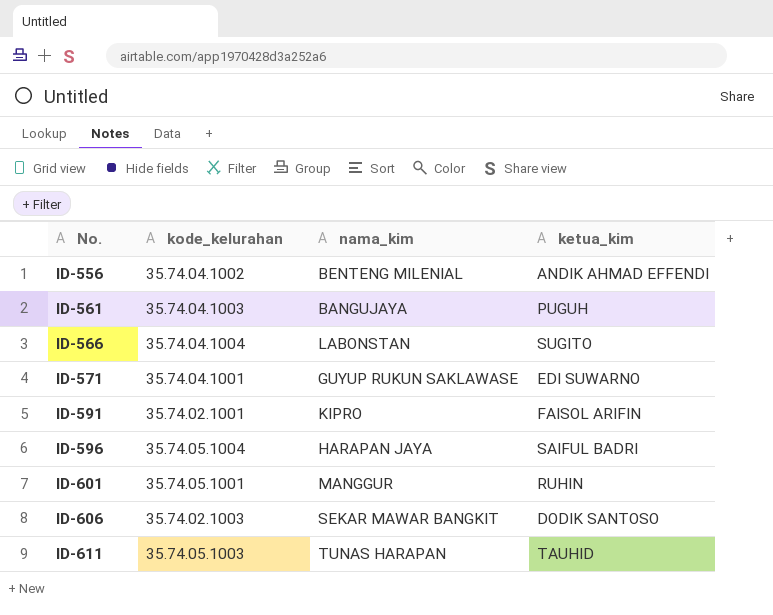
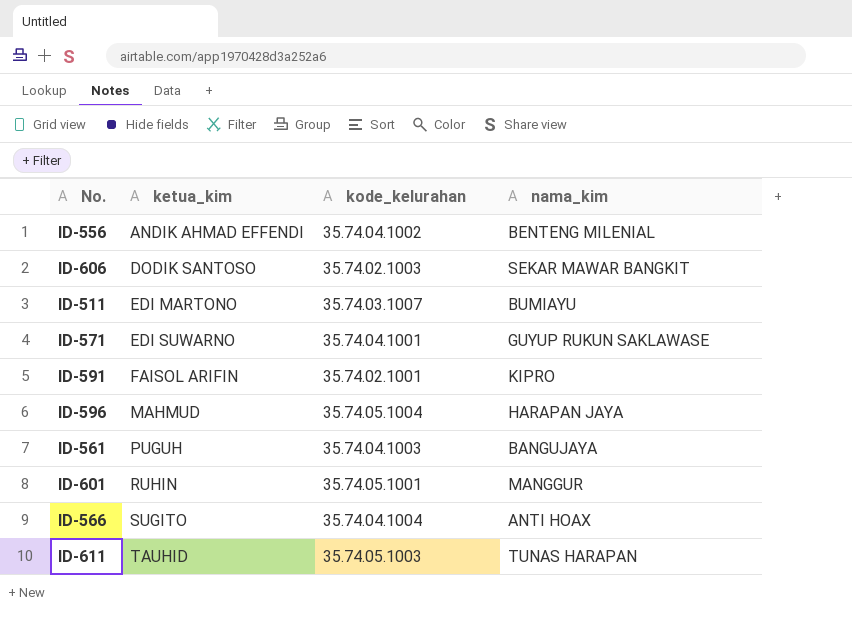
row order: No. ascending -> ketua_kim ascending
column ketua_kim | position: 4 -> 2
row ID-511: none -> EDI MARTONO | 35.74.03.1007 | BUMIAYU
ID-596 | ketua_kim: SAIFUL BADRI -> MAHMUD
ID-566 | nama_kim: LABONSTAN -> ANTI HOAX

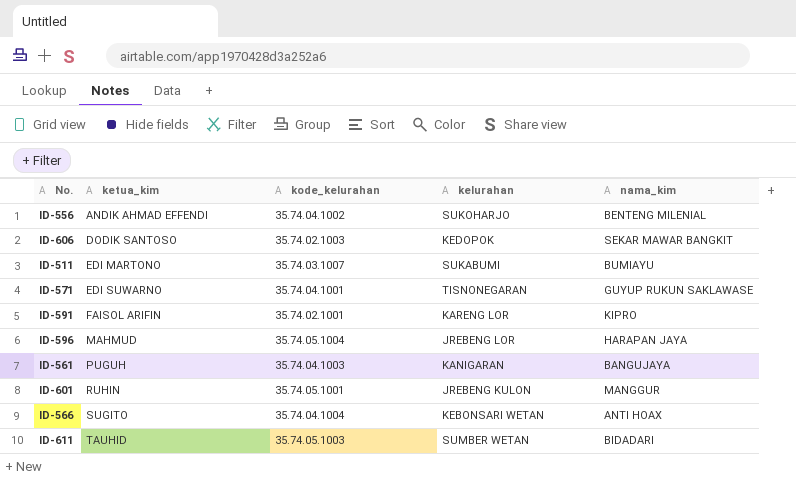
column kelurahan | position: none -> 4
ID-611 | nama_kim: TUNAS HARAPAN -> BIDADARI

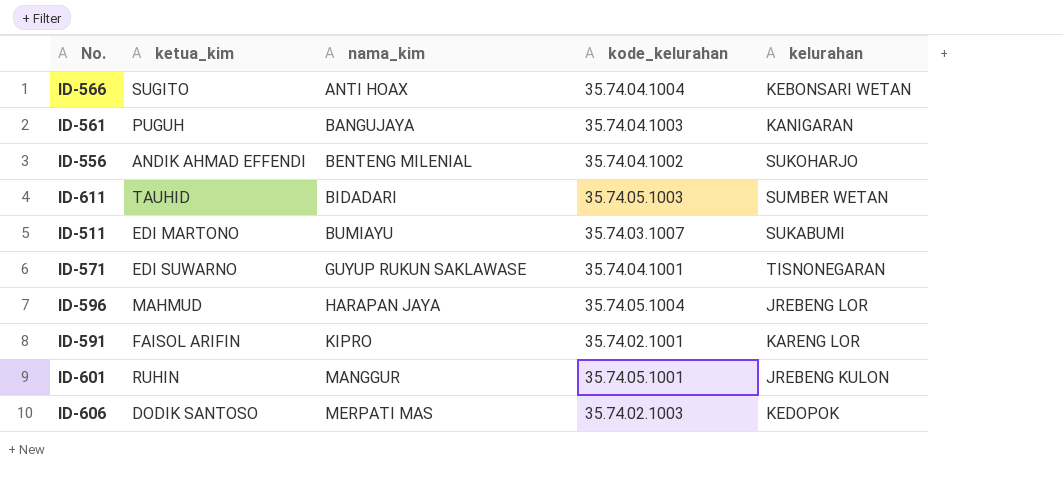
row order: ketua_kim ascending -> nama_kim ascending
column nama_kim | position: 5 -> 3
ID-606 | nama_kim: SEKAR MAWAR BANGKIT -> MERPATI MAS

